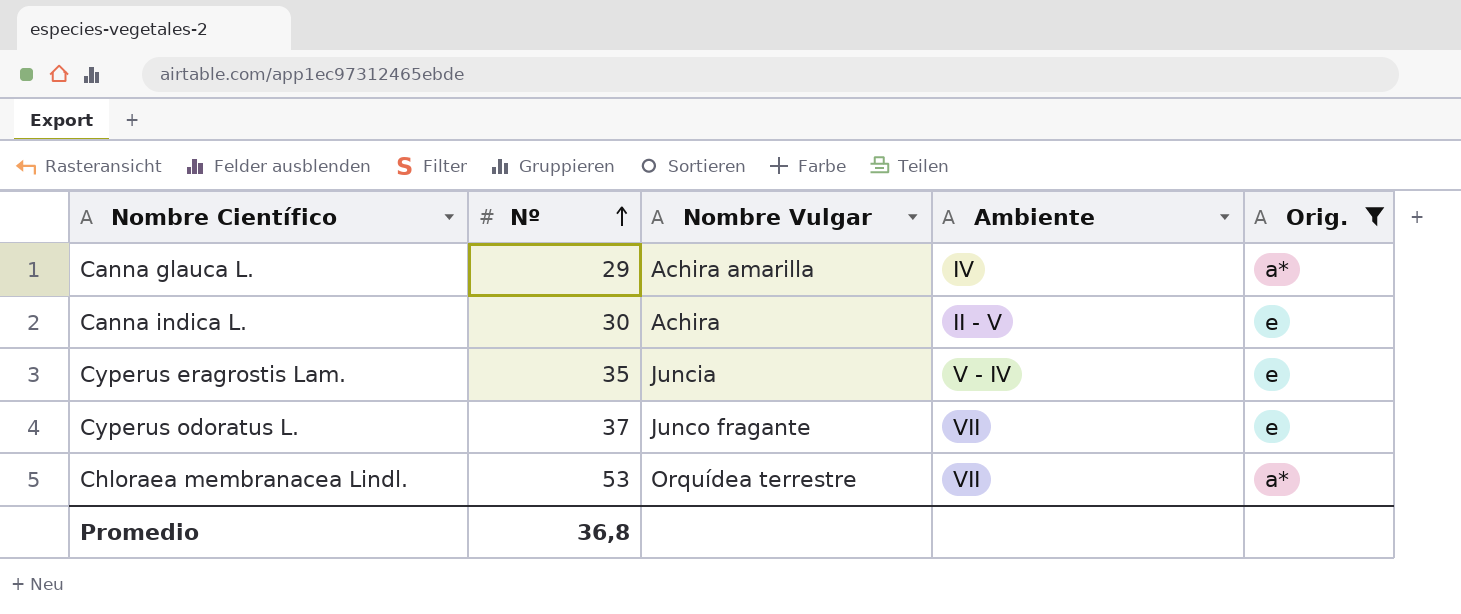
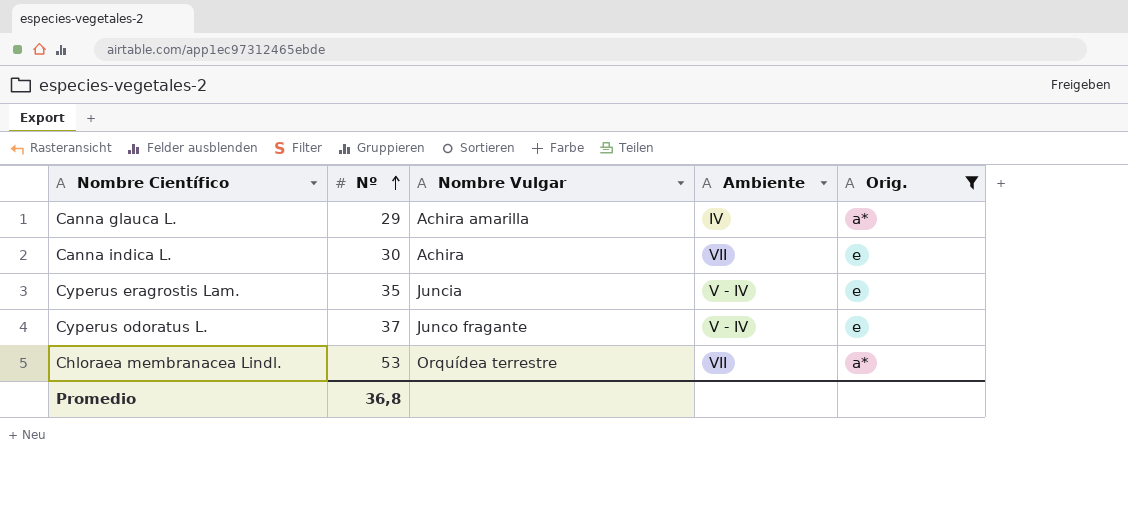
Canna indica L. | Ambiente: II - V -> VII
Cyperus odoratus L. | Ambiente: VII -> V - IV

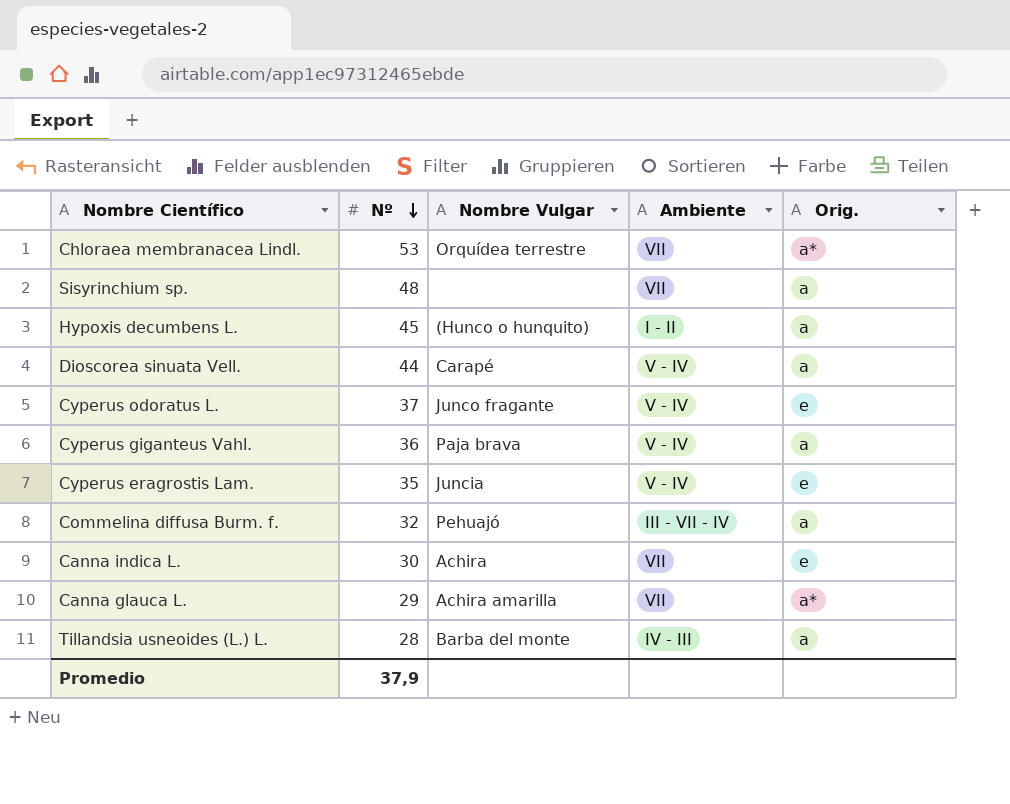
filter: Orig. != a -> none
row order: Nº ascending -> Nº descending
Canna glauca L. | Ambiente: IV -> VII
Promedio | Nº: 36,8 -> 37,9

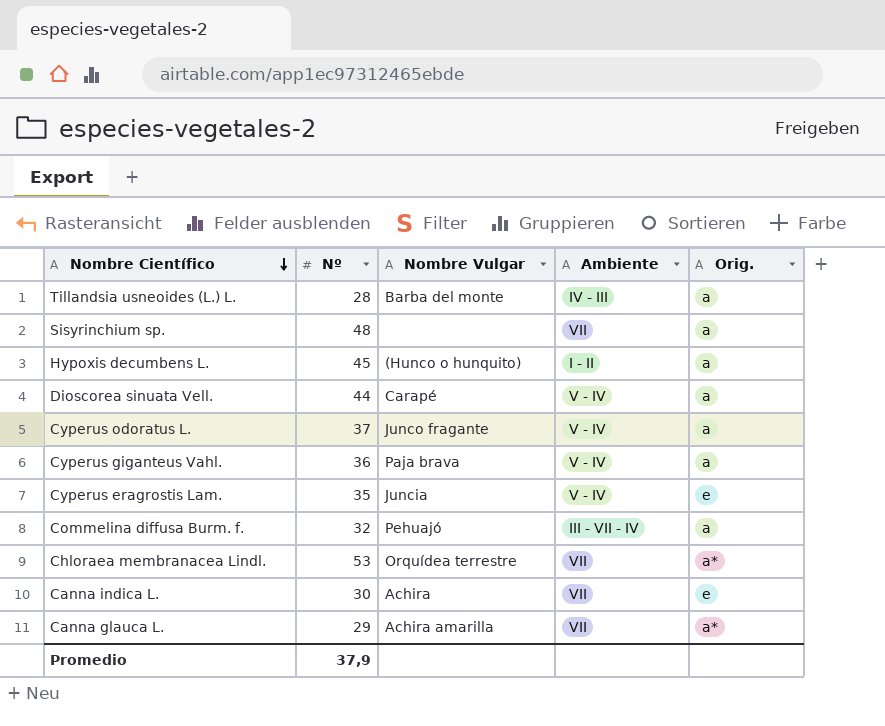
row order: Nº descending -> Nombre Científico descending
Cyperus odoratus L. | Orig.: e -> a

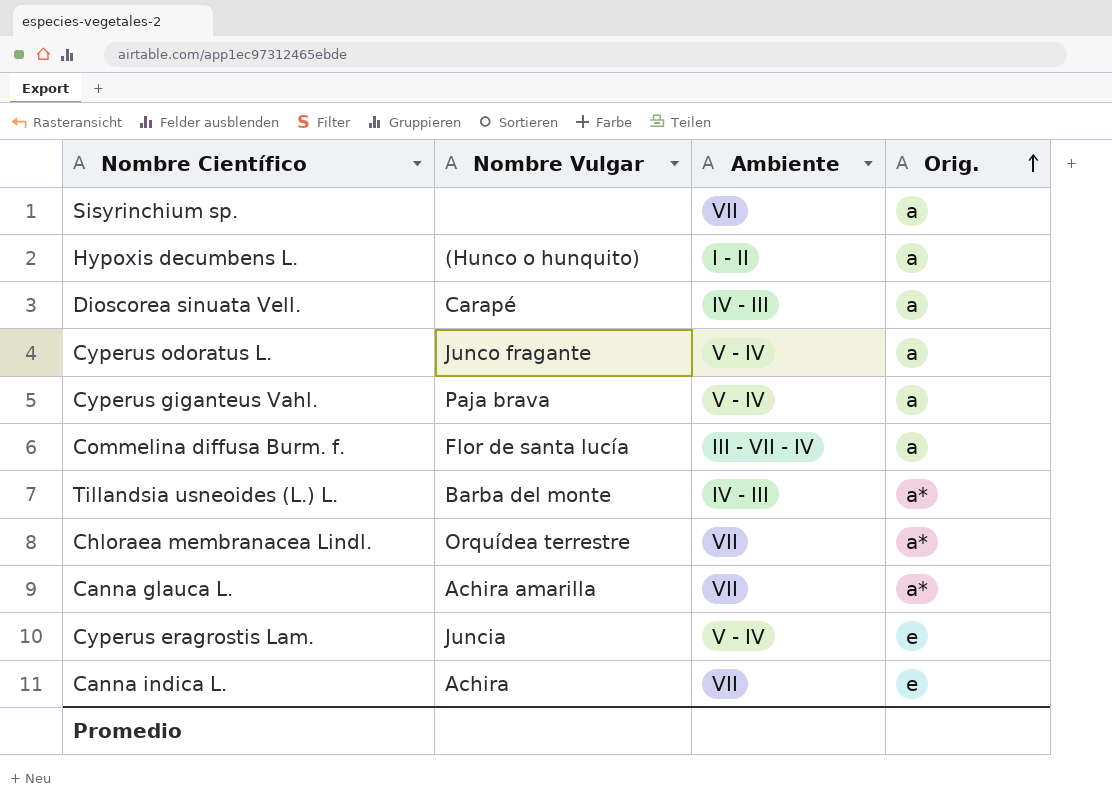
row order: Nombre Científico descending -> Orig. ascending
column Nº | position: 2 -> none
Dioscorea sinuata Vell. | Ambiente: V - IV -> IV - III
Commelina diffusa Burm. f. | Nombre Vulgar: Pehuajó -> Flor de santa lucía
Tillandsia usneoides (L.) L. | Orig.: a -> a*

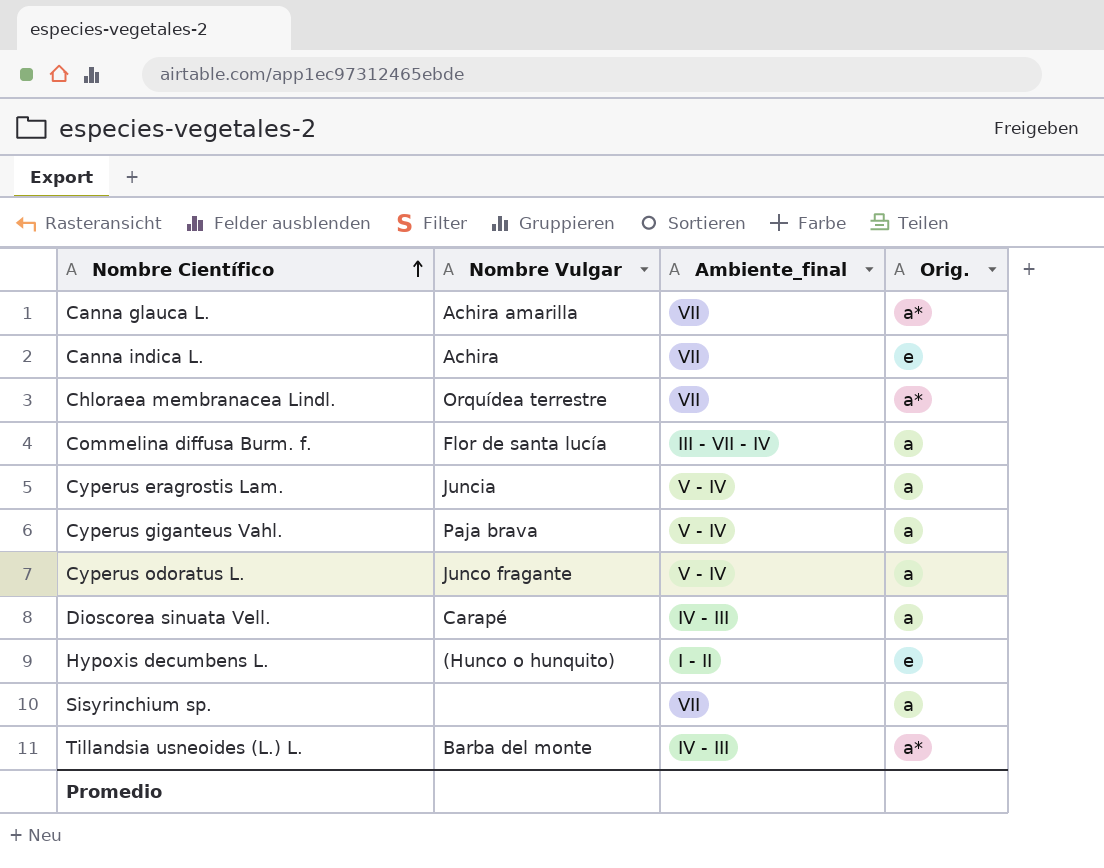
row order: Orig. ascending -> Nombre Científico ascending
column name: Ambiente -> Ambiente_final
Cyperus eragrostis Lam. | Orig.: e -> a
Hypoxis decumbens L. | Orig.: a -> e

